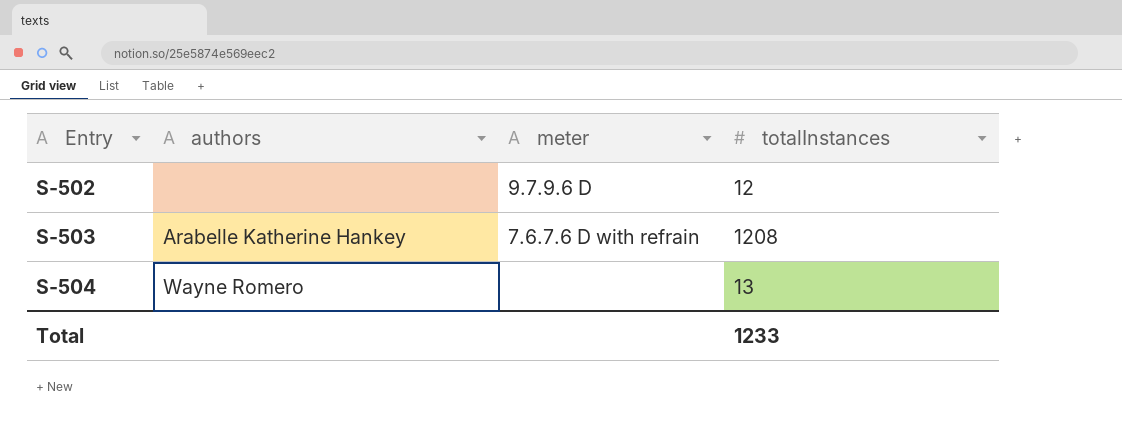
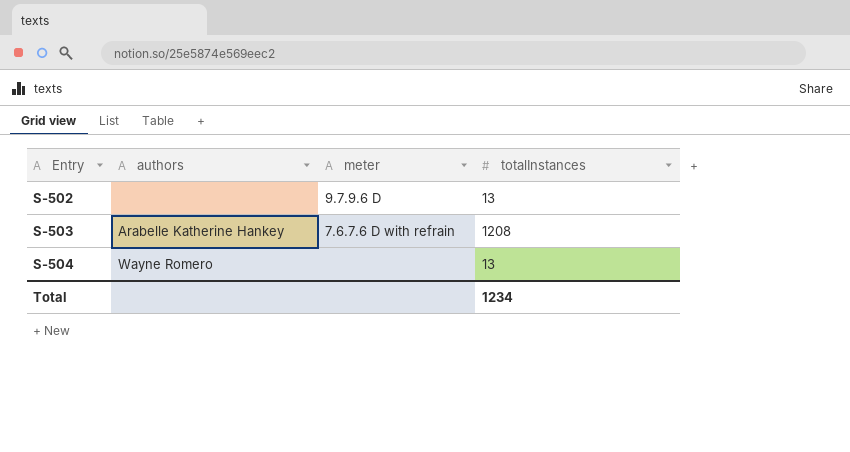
S-502 | totalInstances: 12 -> 13
Total | totalInstances: 1233 -> 1234

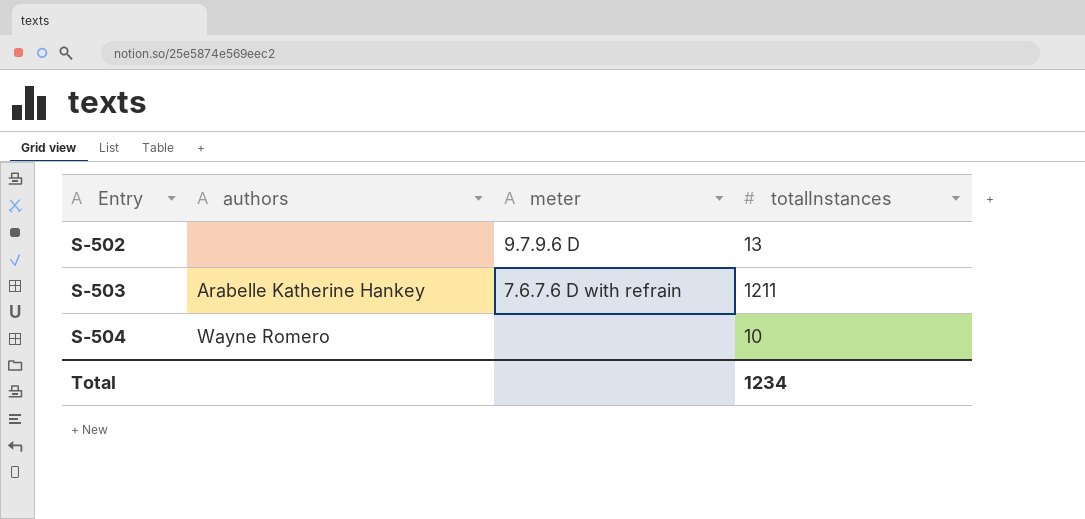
S-503 | totalInstances: 1208 -> 1211
S-504 | totalInstances: 13 -> 10

